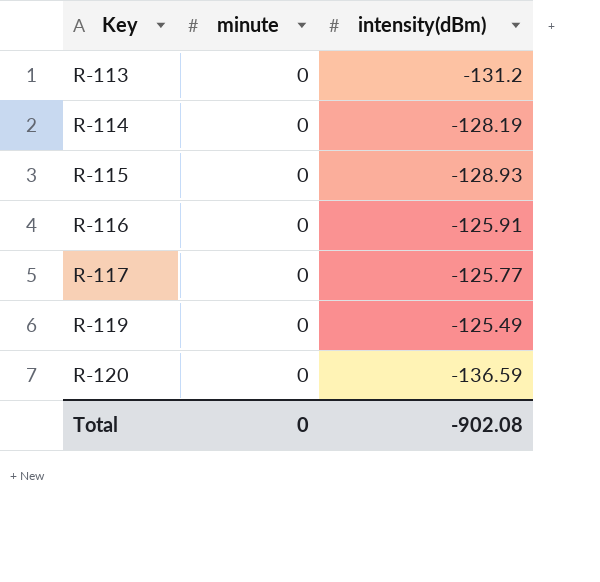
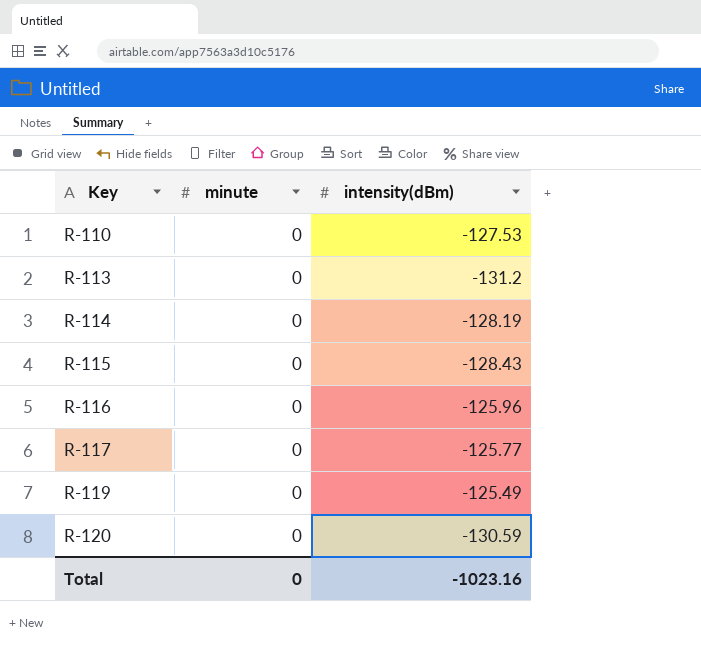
row R-110: none -> 0 | -127.53
R-115 | intensity(dBm): -128.93 -> -128.43
R-116 | intensity(dBm): -125.91 -> -125.96
R-120 | intensity(dBm): -136.59 -> -130.59
Total | intensity(dBm): -902.08 -> -1023.16

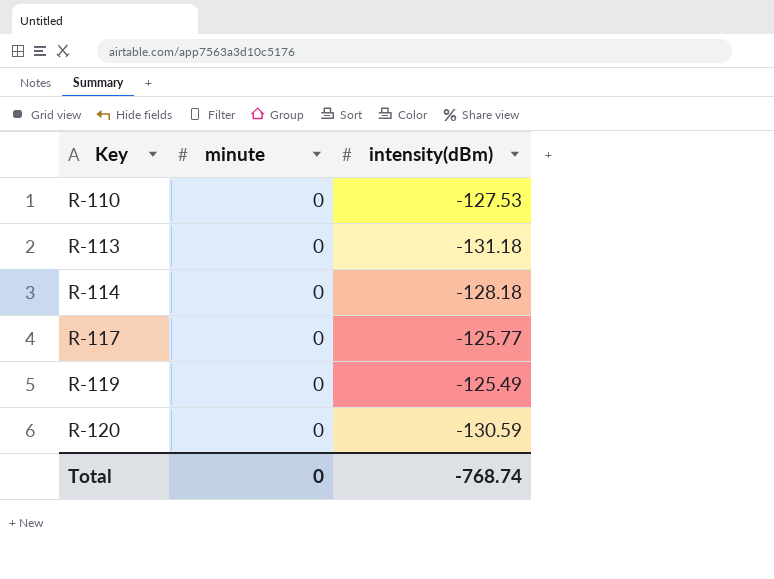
row R-115: 0 | -128.43 -> none
row R-116: 0 | -125.96 -> none
R-113 | intensity(dBm): -131.2 -> -131.18
R-114 | intensity(dBm): -128.19 -> -128.18
Total | intensity(dBm): -1023.16 -> -768.74

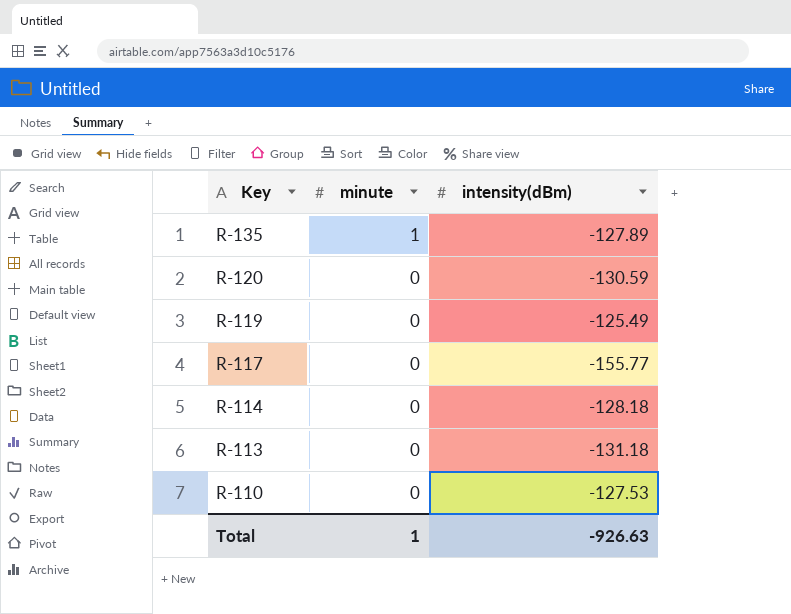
row order: Key ascending -> Key descending
row R-135: none -> 1 | -127.89
R-117 | intensity(dBm): -125.77 -> -155.77
Total | minute: 0 -> 1
Total | intensity(dBm): -768.74 -> -926.63

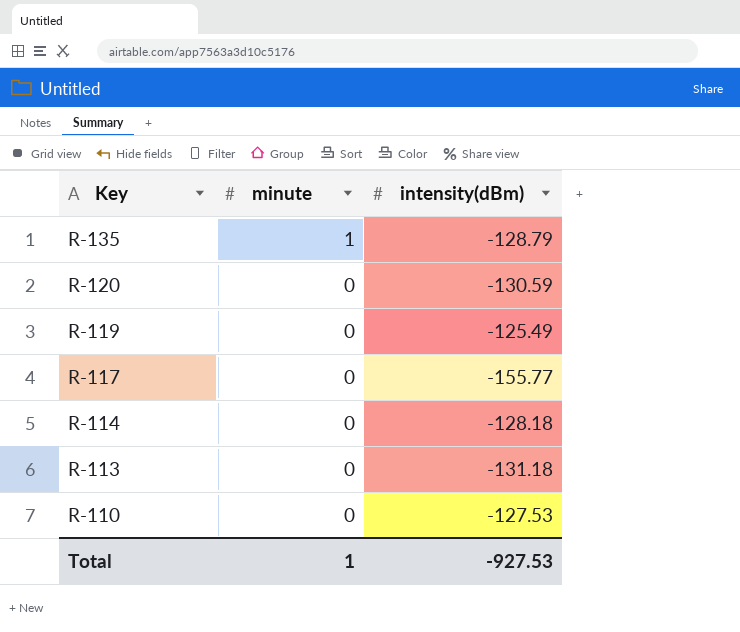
R-135 | intensity(dBm): -127.89 -> -128.79
Total | intensity(dBm): -926.63 -> -927.53

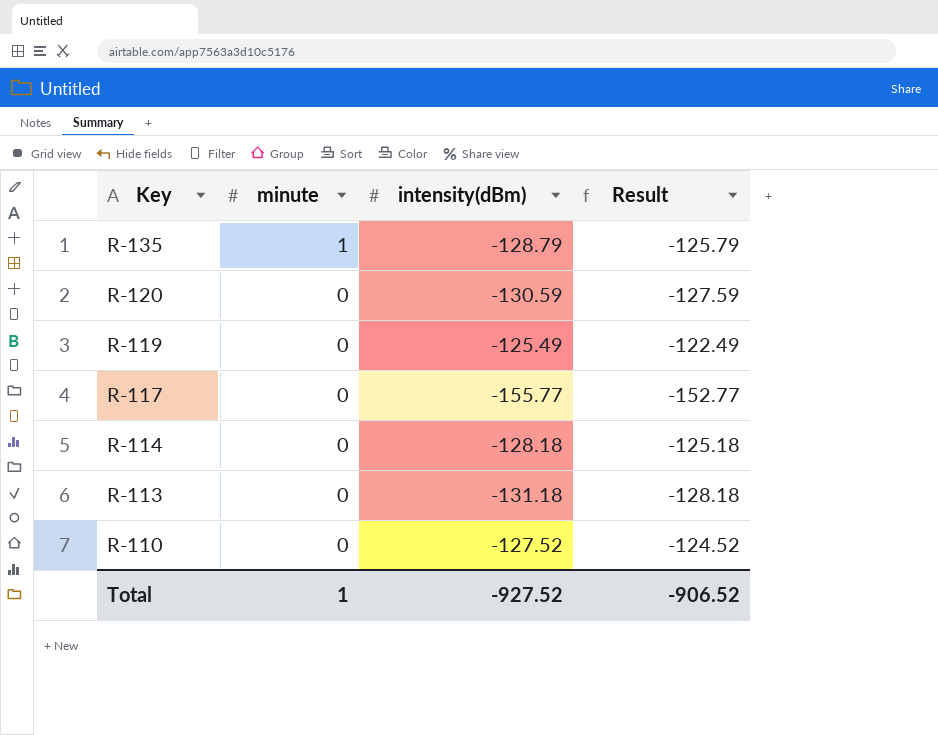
column Result | formula: none -> [intensity(dBm)] + 3
R-110 | intensity(dBm): -127.53 -> -127.52
Total | intensity(dBm): -927.53 -> -927.52

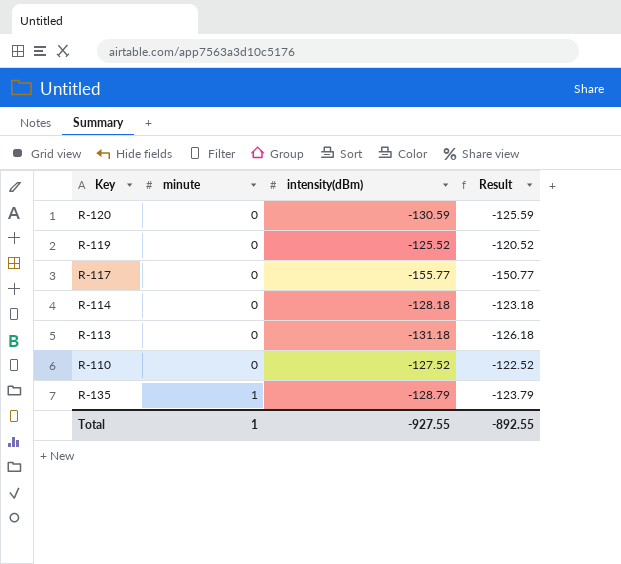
row order: Key descending -> minute ascending
column Result | formula: [intensity(dBm)] + 3 -> [intensity(dBm)] + 5
R-119 | intensity(dBm): -125.49 -> -125.52
Total | intensity(dBm): -927.52 -> -927.55
Total | Result: -906.52 -> -892.55

